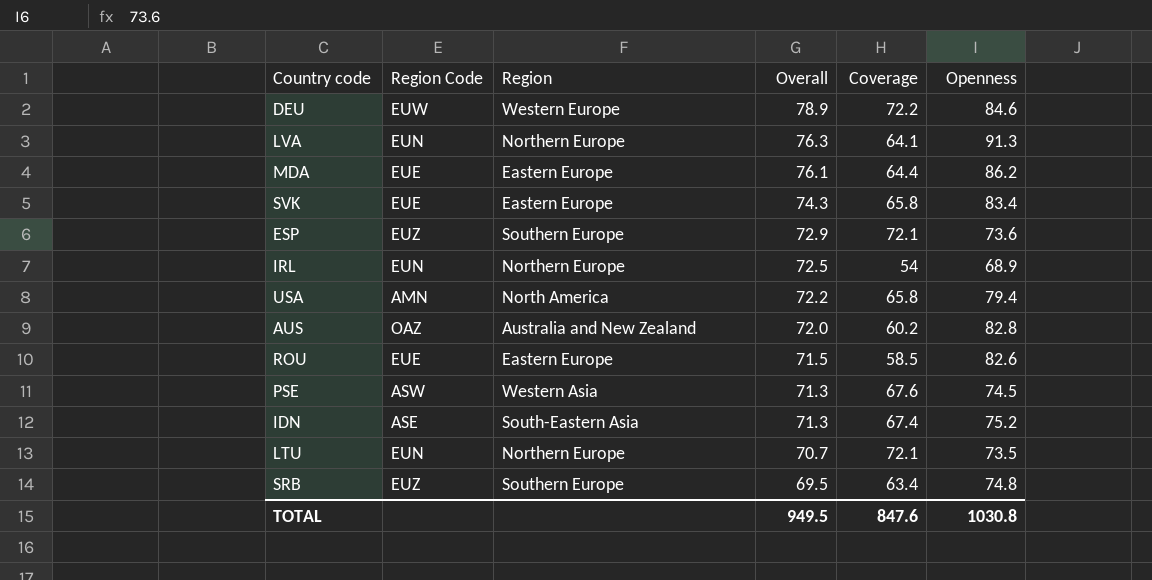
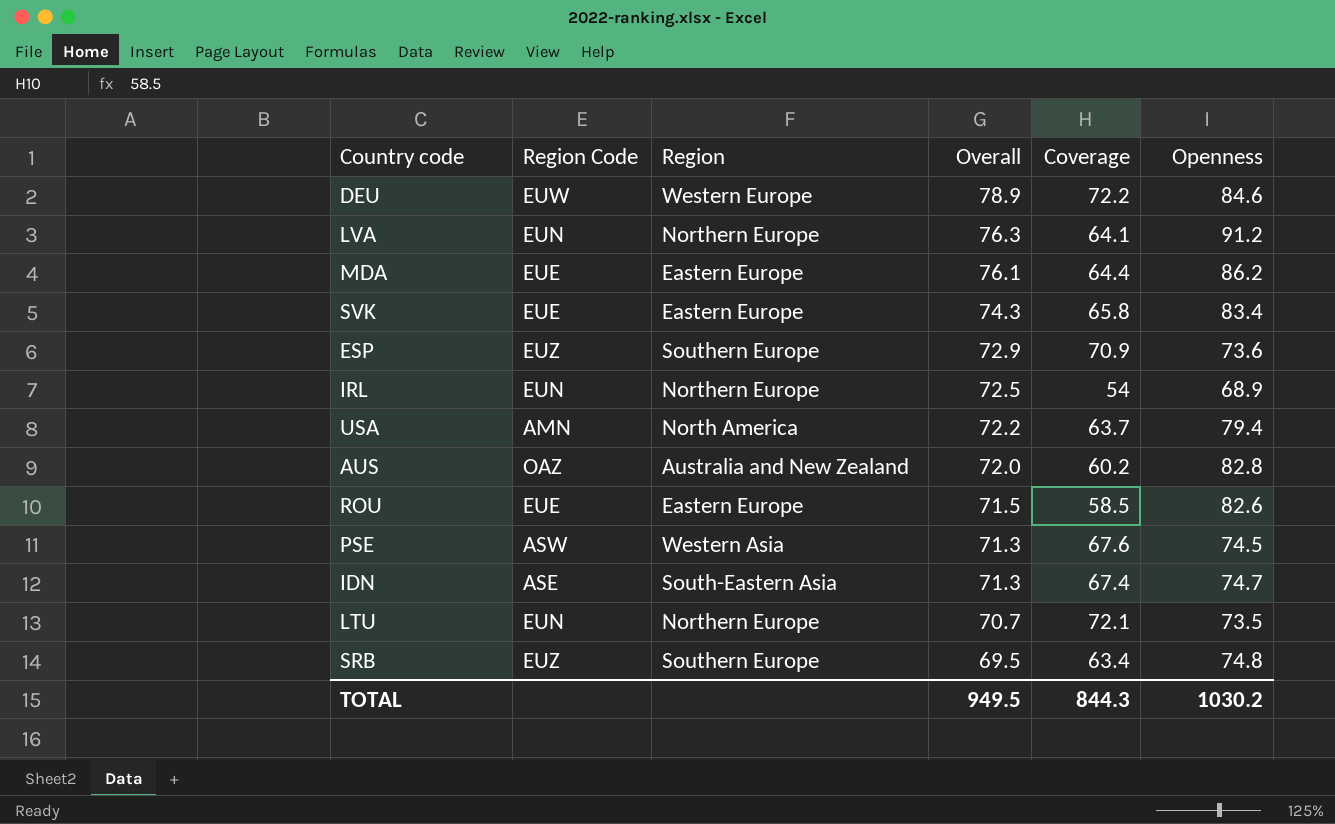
LVA | Openness: 91.3 -> 91.2
ESP | Coverage: 72.1 -> 70.9
USA | Coverage: 65.8 -> 63.7
IDN | Openness: 75.2 -> 74.7
TOTAL | Coverage: 847.6 -> 844.3
TOTAL | Openness: 1030.8 -> 1030.2

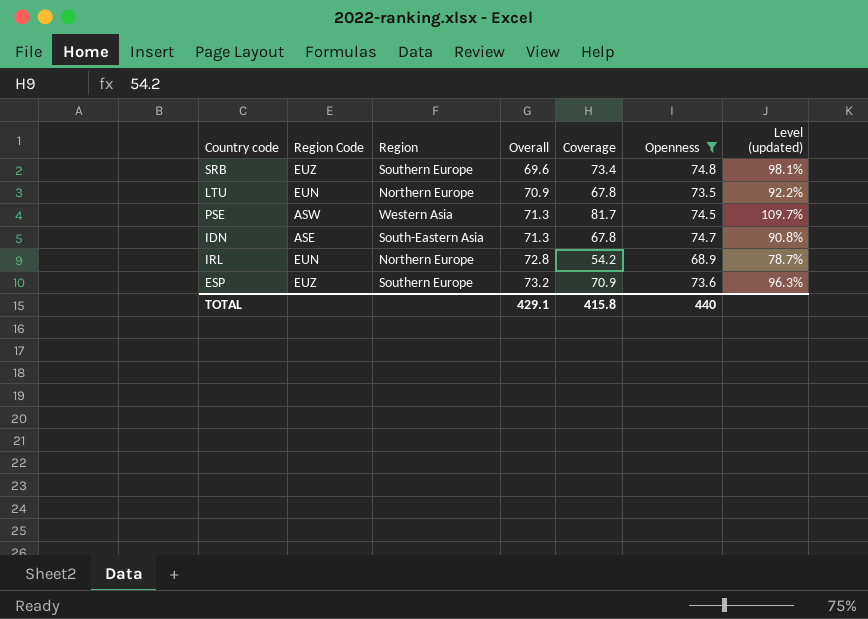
filter: none -> Openness <= 74.8
row order: Overall descending -> Overall ascending
column Level (updated) | formula: none -> [Coverage] / [Openness]
SRB | Overall: 69.5 -> 69.6
SRB | Coverage: 63.4 -> 73.4
LTU | Overall: 70.7 -> 70.9
LTU | Coverage: 72.1 -> 67.8
PSE | Coverage: 67.6 -> 81.7
IDN | Coverage: 67.4 -> 67.8
IRL | Overall: 72.5 -> 72.8
IRL | Coverage: 54 -> 54.2
ESP | Overall: 72.9 -> 73.2
TOTAL | Overall: 949.5 -> 429.1
TOTAL | Coverage: 844.3 -> 415.8
TOTAL | Openness: 1030.2 -> 440

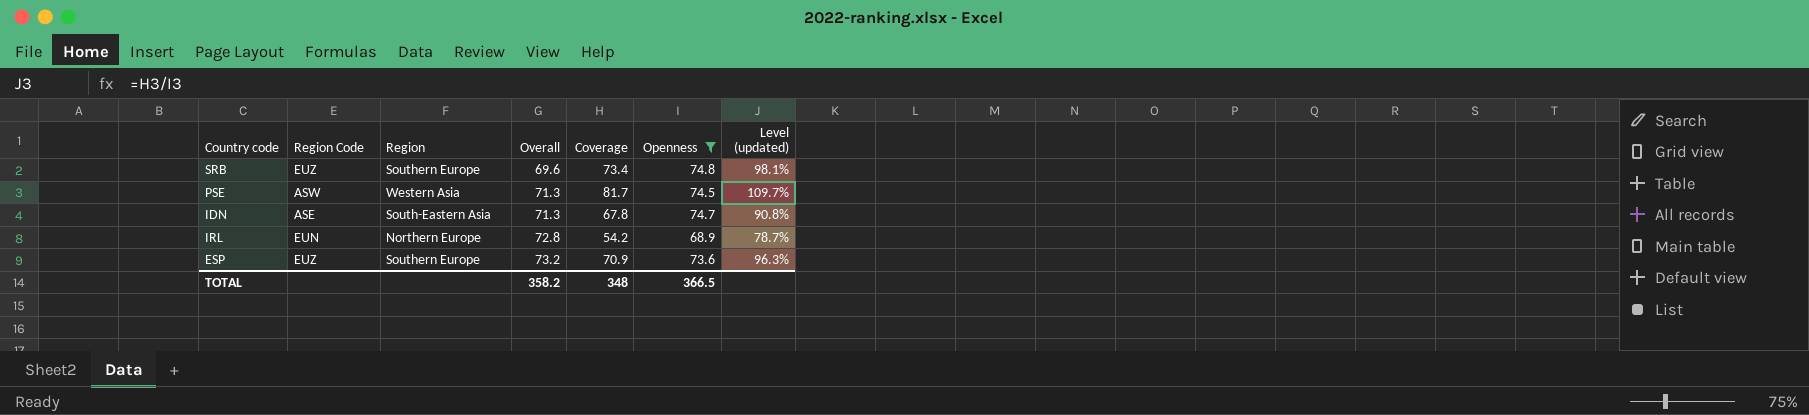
row LTU: EUN | Northern Europe | 70.9 | 67.8 | 73.5 | 92.2% -> none
TOTAL | Overall: 429.1 -> 358.2
TOTAL | Coverage: 415.8 -> 348
TOTAL | Openness: 440 -> 366.5

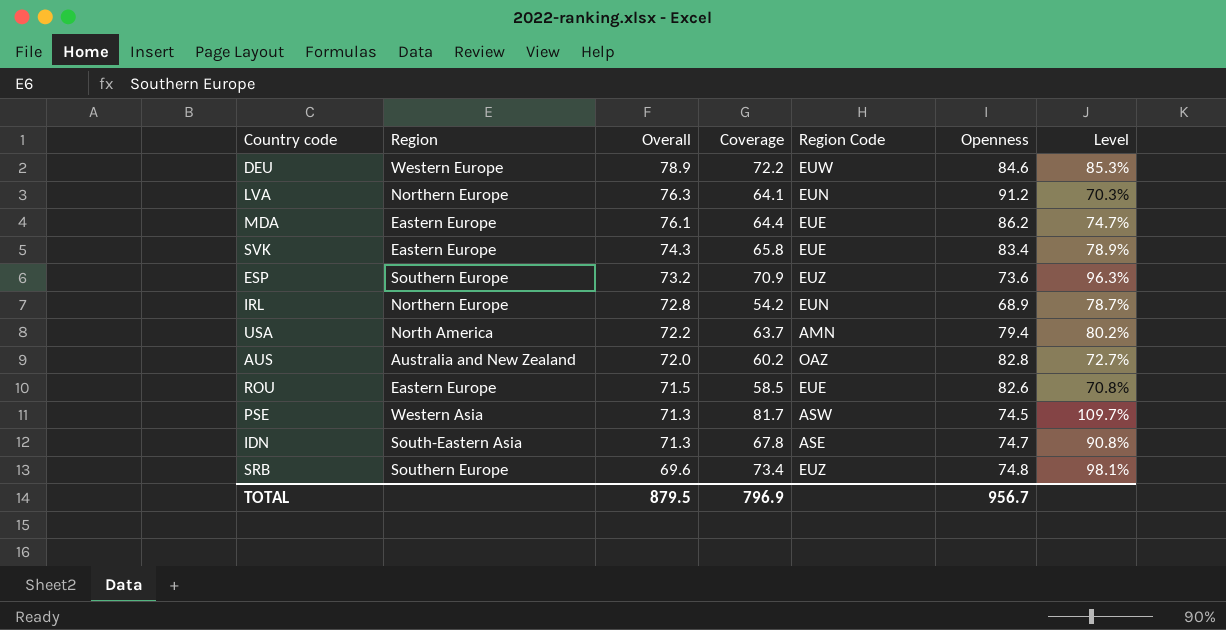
filter: Openness <= 74.8 -> none
row order: Overall ascending -> Overall descending
column Region Code | position: 2 -> 5
column name: Level (updated) -> Level
TOTAL | Overall: 358.2 -> 879.5
TOTAL | Coverage: 348 -> 796.9
TOTAL | Openness: 366.5 -> 956.7

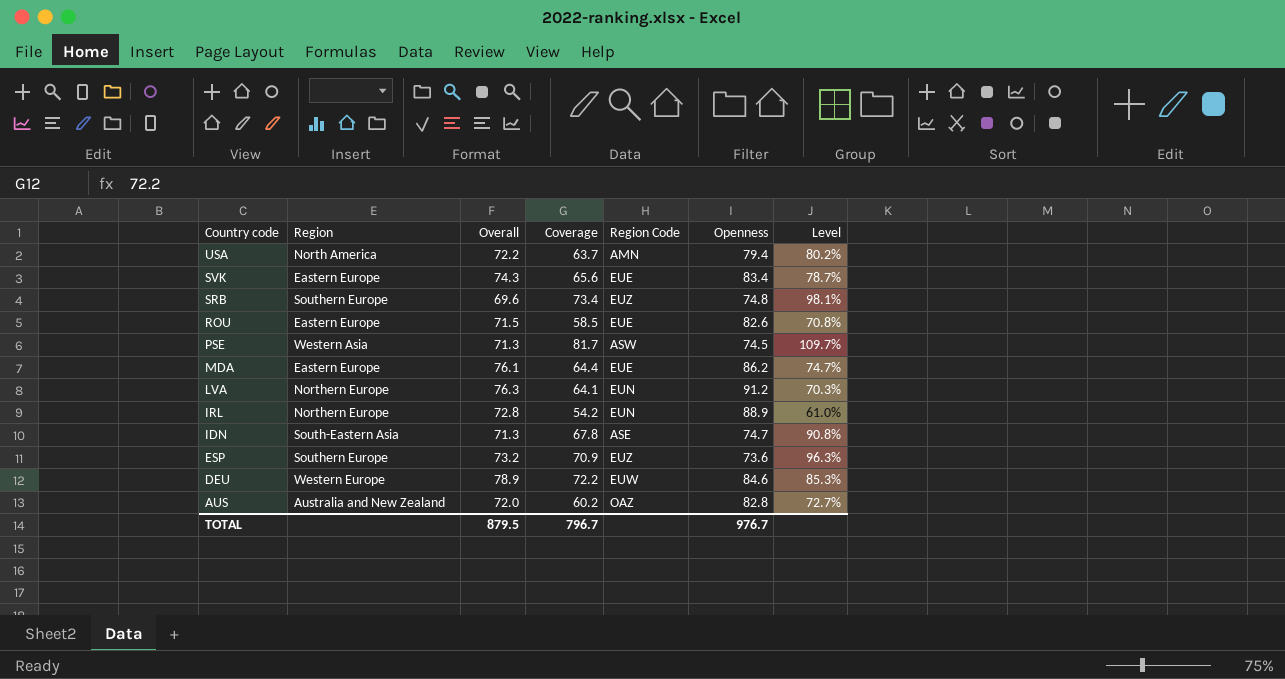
row order: Overall descending -> Country code descending
SVK | Coverage: 65.8 -> 65.6
SVK | Level: 78.9% -> 78.7%
IRL | Openness: 68.9 -> 88.9
IRL | Level: 78.7% -> 61.0%
TOTAL | Coverage: 796.9 -> 796.7
TOTAL | Openness: 956.7 -> 976.7

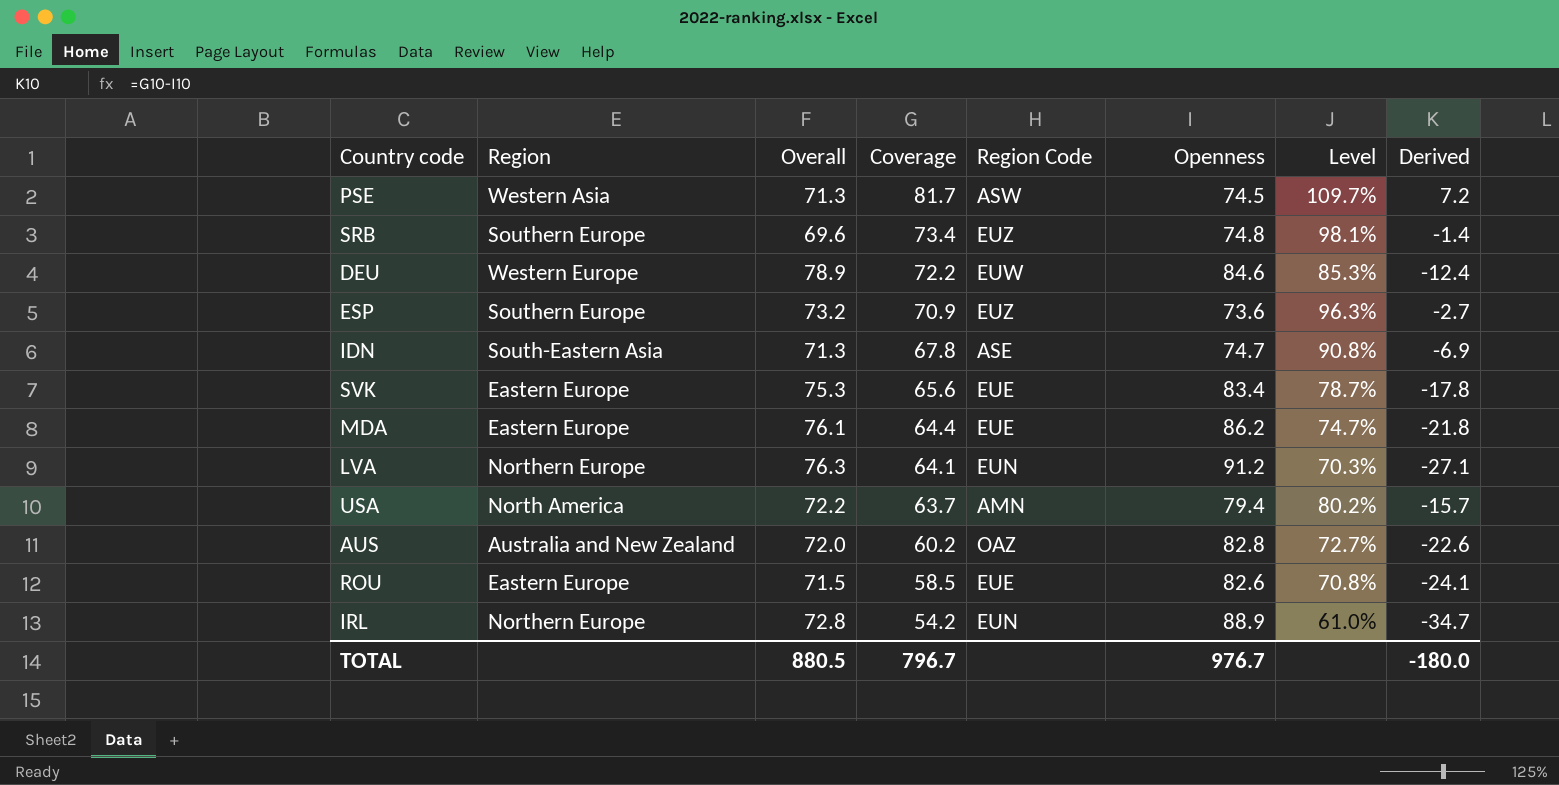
row order: Country code descending -> Coverage descending
column Derived | formula: none -> [Coverage] - [Openness]
SVK | Overall: 74.3 -> 75.3
TOTAL | Overall: 879.5 -> 880.5

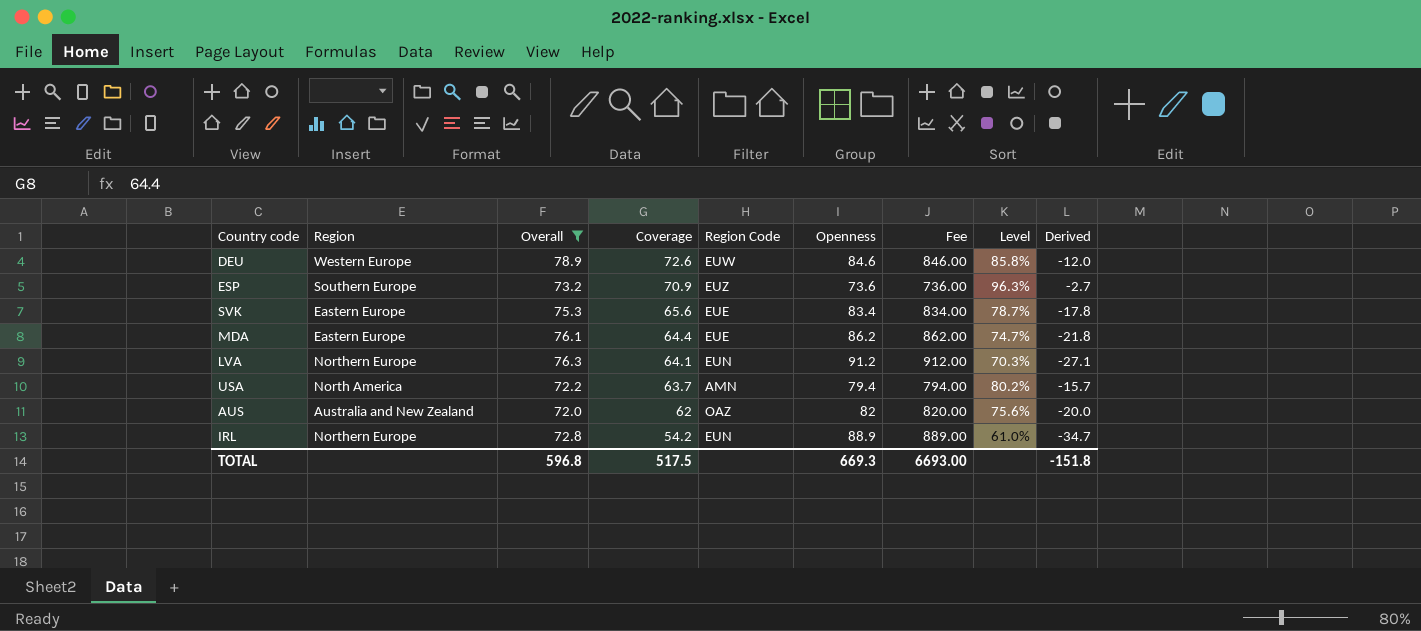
filter: none -> Overall >= 72.0
column Fee | formula: none -> [Openness] * 10
DEU | Coverage: 72.2 -> 72.6
DEU | Level: 85.3% -> 85.8%
DEU | Derived: -12.4 -> -12.0
AUS | Coverage: 60.2 -> 62
AUS | Openness: 82.8 -> 82
AUS | Level: 72.7% -> 75.6%
AUS | Derived: -22.6 -> -20.0
TOTAL | Overall: 880.5 -> 596.8
TOTAL | Coverage: 796.7 -> 517.5
TOTAL | Openness: 976.7 -> 669.3
TOTAL | Derived: -180.0 -> -151.8

